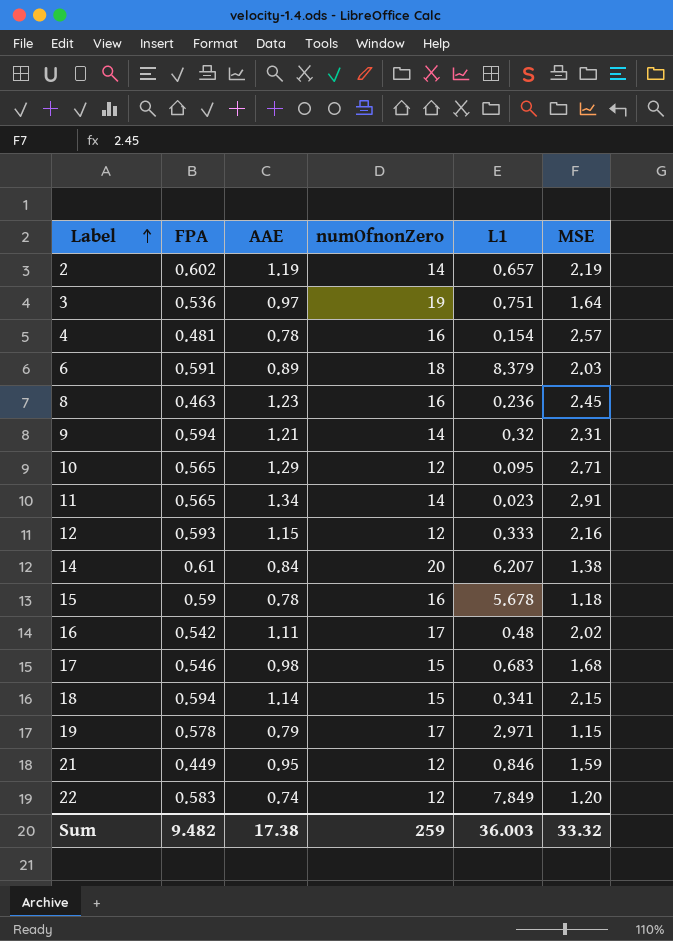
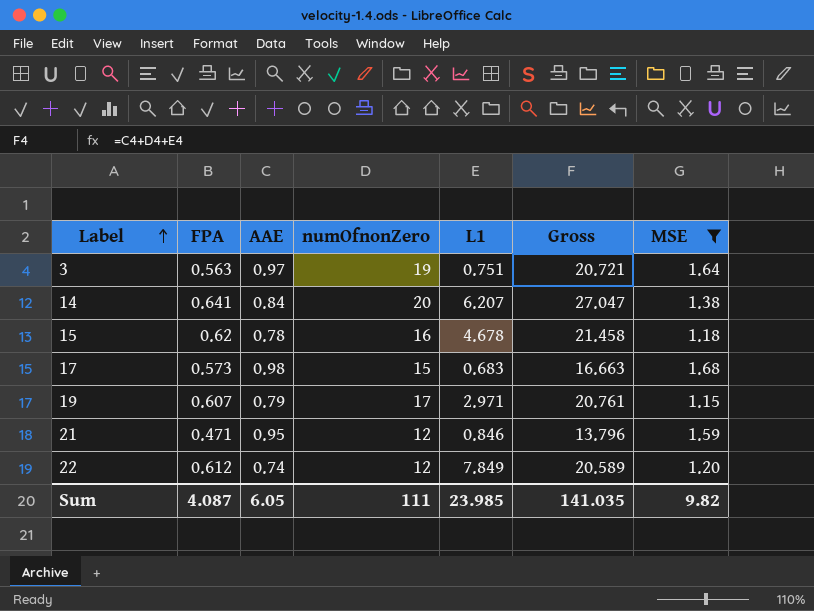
filter: none -> MSE <= 1.68
column Gross | formula: none -> [AAE] + [numOfnonZero] + [L1]
3 | FPA: 0.536 -> 0.563
14 | FPA: 0.61 -> 0.641
15 | FPA: 0.59 -> 0.62
15 | L1: 5.678 -> 4.678
17 | FPA: 0.546 -> 0.573
19 | FPA: 0.578 -> 0.607
21 | FPA: 0.449 -> 0.471
22 | FPA: 0.583 -> 0.612
Sum | FPA: 9.482 -> 4.087
Sum | AAE: 17.38 -> 6.05
Sum | numOfnonZero: 259 -> 111
Sum | L1: 36.003 -> 23.985
Sum | MSE: 33.32 -> 9.82

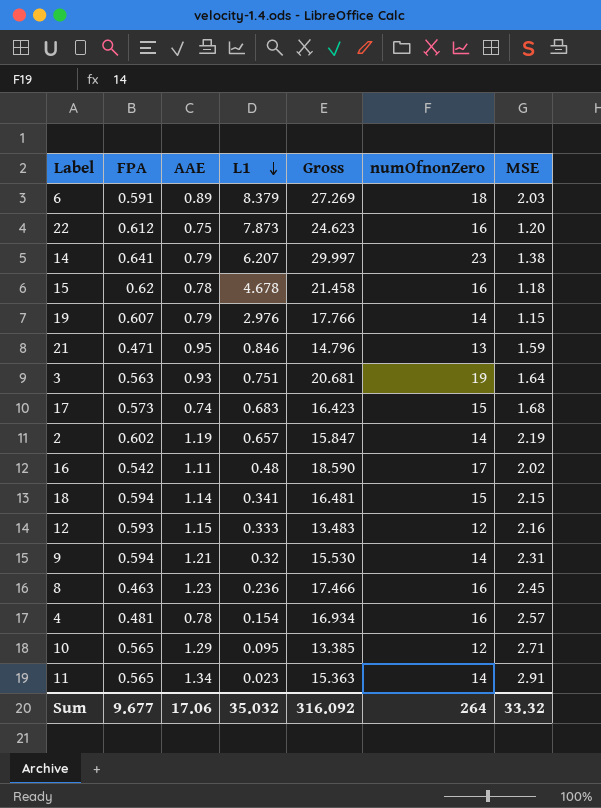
filter: MSE <= 1.68 -> none
row order: Label ascending -> L1 descending
column numOfnonZero | position: 4 -> 6
22 | AAE: 0.74 -> 0.75
22 | L1: 7.849 -> 7.873
22 | Gross: 20.589 -> 24.623
22 | numOfnonZero: 12 -> 16
14 | AAE: 0.84 -> 0.79
14 | Gross: 27.047 -> 29.997
14 | numOfnonZero: 20 -> 23
19 | L1: 2.971 -> 2.976
19 | Gross: 20.761 -> 17.766
19 | numOfnonZero: 17 -> 14
21 | Gross: 13.796 -> 14.796
21 | numOfnonZero: 12 -> 13
3 | AAE: 0.97 -> 0.93
3 | Gross: 20.721 -> 20.681
17 | AAE: 0.98 -> 0.74
17 | Gross: 16.663 -> 16.423
Sum | FPA: 4.087 -> 9.677
Sum | AAE: 6.05 -> 17.06
Sum | L1: 23.985 -> 35.032
Sum | Gross: 141.035 -> 316.092
Sum | numOfnonZero: 111 -> 264
Sum | MSE: 9.82 -> 33.32

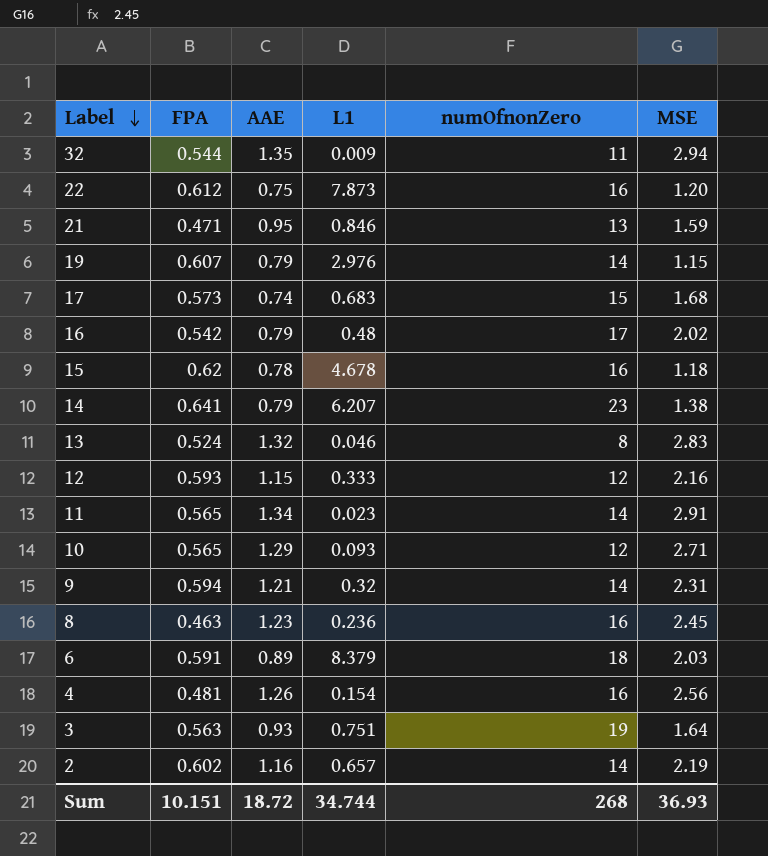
row order: L1 descending -> Label descending
column Gross | formula: [AAE] + [L1] + [numOfnonZero] -> none
row 18: 0.594 | 1.14 | 0.341 | 16.481 | 15 | 2.15 -> none
row 32: none -> 0.544 | 1.35 | 0.009 | 11 | 2.94
16 | AAE: 1.11 -> 0.79
row 13: none -> 0.524 | 1.32 | 0.046 | 8 | 2.83
10 | L1: 0.095 -> 0.093
4 | AAE: 0.78 -> 1.26
4 | MSE: 2.57 -> 2.56
2 | AAE: 1.19 -> 1.16
Sum | FPA: 9.677 -> 10.151
Sum | AAE: 17.06 -> 18.72
Sum | L1: 35.032 -> 34.744
Sum | numOfnonZero: 264 -> 268
Sum | MSE: 33.32 -> 36.93

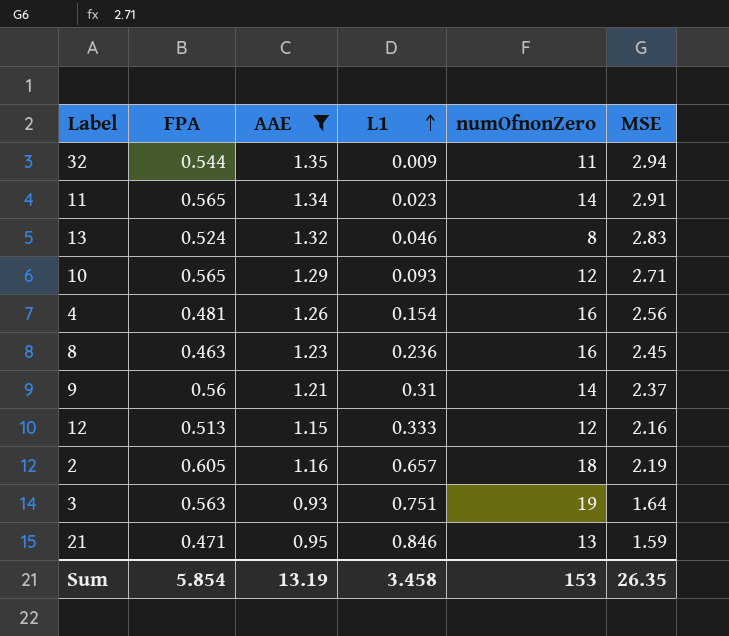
filter: none -> AAE >= 0.93
row order: Label descending -> L1 ascending
9 | FPA: 0.594 -> 0.56
9 | L1: 0.32 -> 0.31
9 | MSE: 2.31 -> 2.37
12 | FPA: 0.593 -> 0.513
2 | FPA: 0.602 -> 0.605
2 | numOfnonZero: 14 -> 18
Sum | FPA: 10.151 -> 5.854
Sum | AAE: 18.72 -> 13.19
Sum | L1: 34.744 -> 3.458
Sum | numOfnonZero: 268 -> 153
Sum | MSE: 36.93 -> 26.35

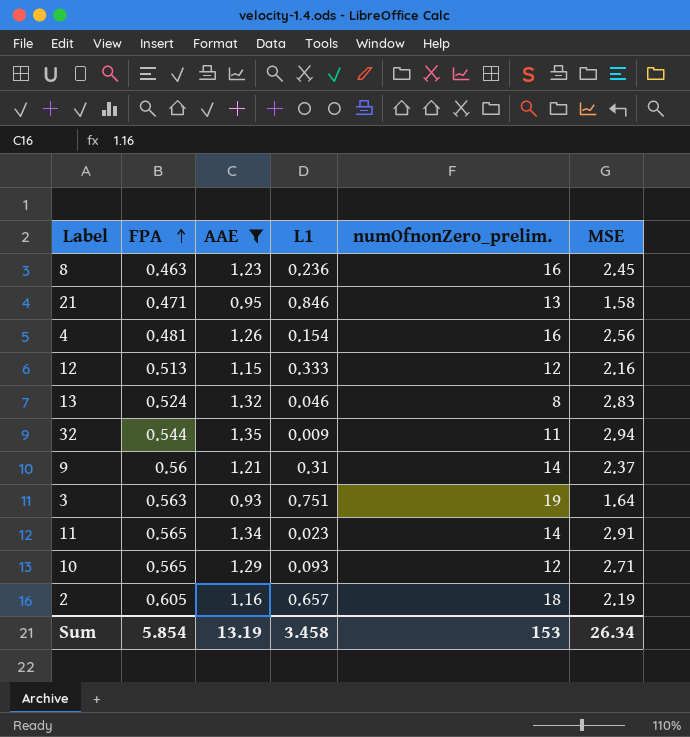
row order: L1 ascending -> FPA ascending
column name: numOfnonZero -> numOfnonZero_prelim.
21 | MSE: 1.59 -> 1.58
Sum | MSE: 26.35 -> 26.34

